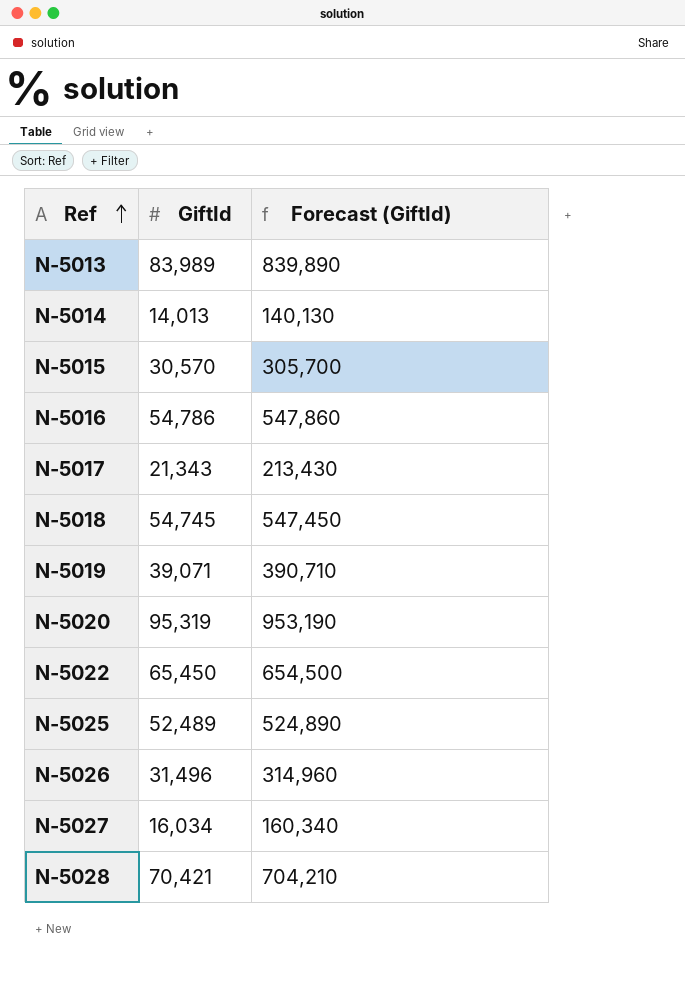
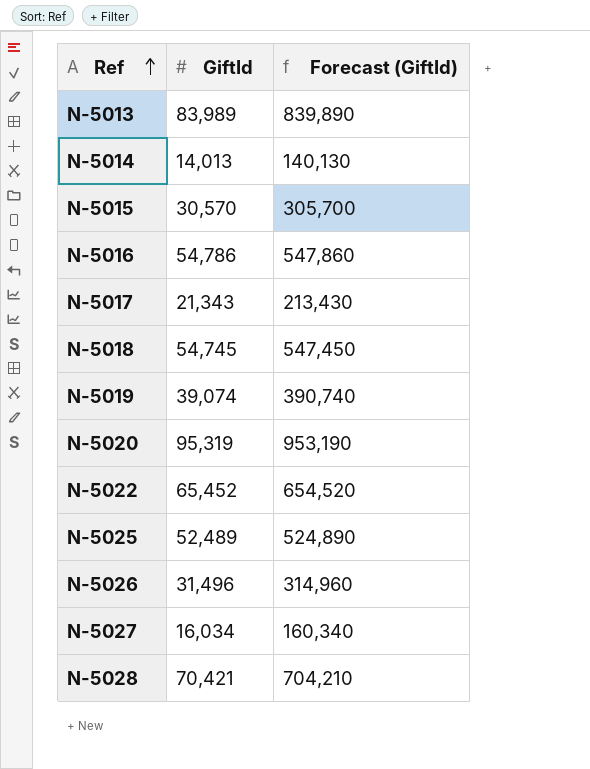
N-5019 | GiftId: 39,071 -> 39,074
N-5019 | Forecast (GiftId): 390,710 -> 390,740
N-5022 | GiftId: 65,450 -> 65,452
N-5022 | Forecast (GiftId): 654,500 -> 654,520

